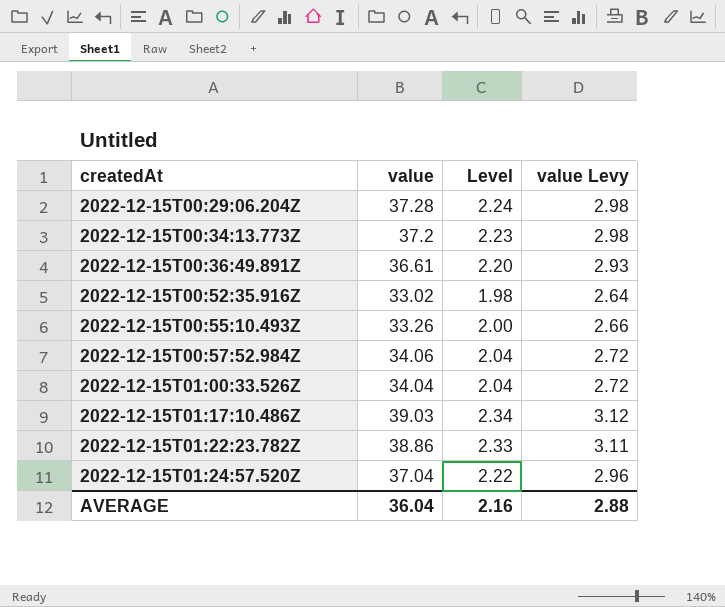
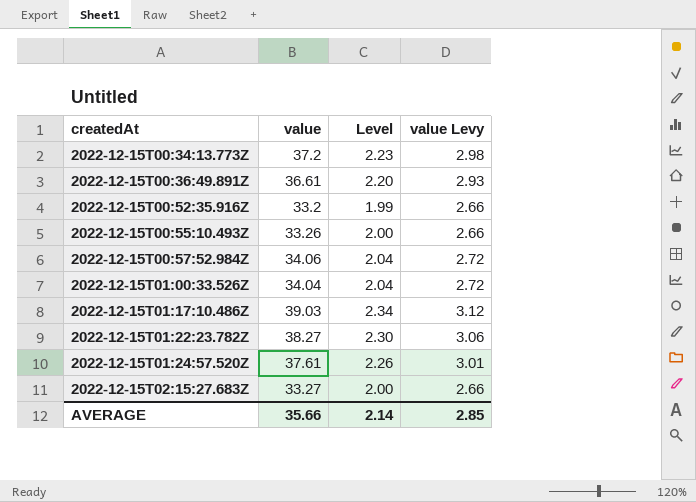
row 2022-12-15T00:29:06.204Z: 37.28 | 2.24 | 2.98 -> none
2022-12-15T00:52:35.916Z | value: 33.02 -> 33.2
2022-12-15T00:52:35.916Z | Level: 1.98 -> 1.99
2022-12-15T00:52:35.916Z | value Levy: 2.64 -> 2.66
2022-12-15T01:22:23.782Z | value: 38.86 -> 38.27
2022-12-15T01:22:23.782Z | Level: 2.33 -> 2.30
2022-12-15T01:22:23.782Z | value Levy: 3.11 -> 3.06
2022-12-15T01:24:57.520Z | value: 37.04 -> 37.61
2022-12-15T01:24:57.520Z | Level: 2.22 -> 2.26
2022-12-15T01:24:57.520Z | value Levy: 2.96 -> 3.01
row 2022-12-15T02:15:27.683Z: none -> 33.27 | 2.00 | 2.66
AVERAGE | value: 36.04 -> 35.66
AVERAGE | Level: 2.16 -> 2.14
AVERAGE | value Levy: 2.88 -> 2.85

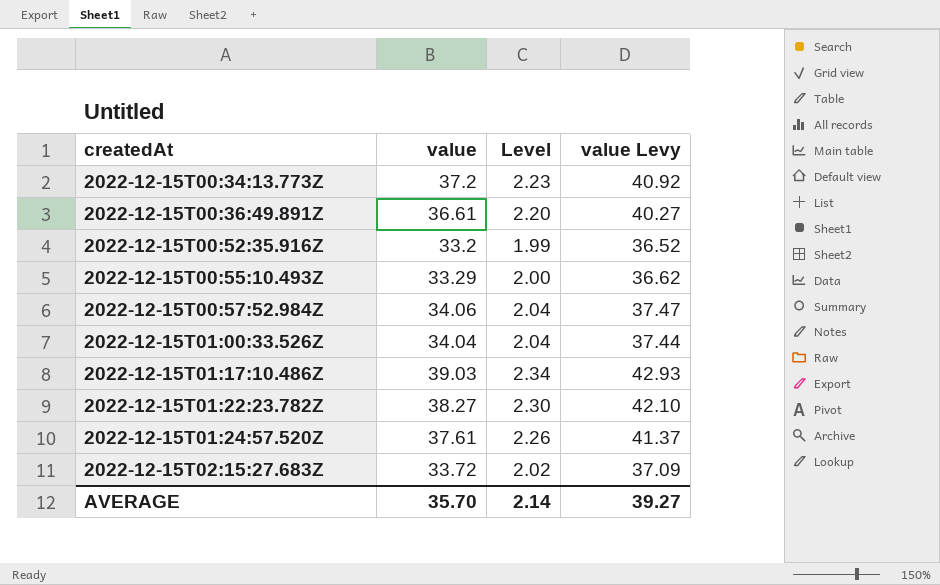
column value Levy | formula: [value] * 0.08 -> [value] * 1.1
2022-12-15T00:55:10.493Z | value: 33.26 -> 33.29
2022-12-15T02:15:27.683Z | value: 33.27 -> 33.72
2022-12-15T02:15:27.683Z | Level: 2.00 -> 2.02
AVERAGE | value: 35.66 -> 35.70
AVERAGE | value Levy: 2.85 -> 39.27

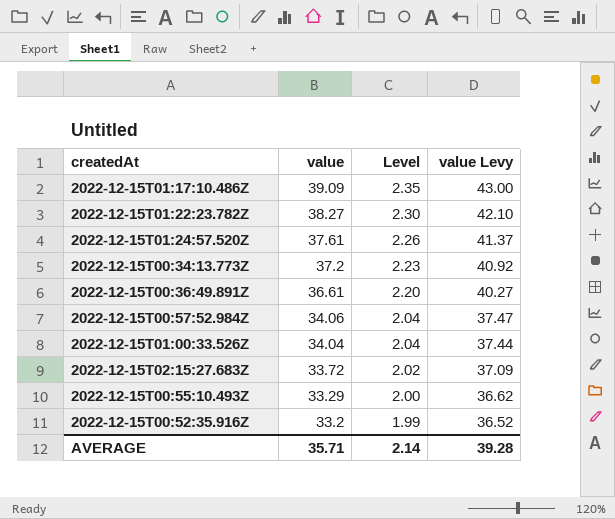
row order: createdAt ascending -> value descending
2022-12-15T01:17:10.486Z | value: 39.03 -> 39.09
2022-12-15T01:17:10.486Z | Level: 2.34 -> 2.35
2022-12-15T01:17:10.486Z | value Levy: 42.93 -> 43.00
AVERAGE | value: 35.70 -> 35.71
AVERAGE | value Levy: 39.27 -> 39.28

